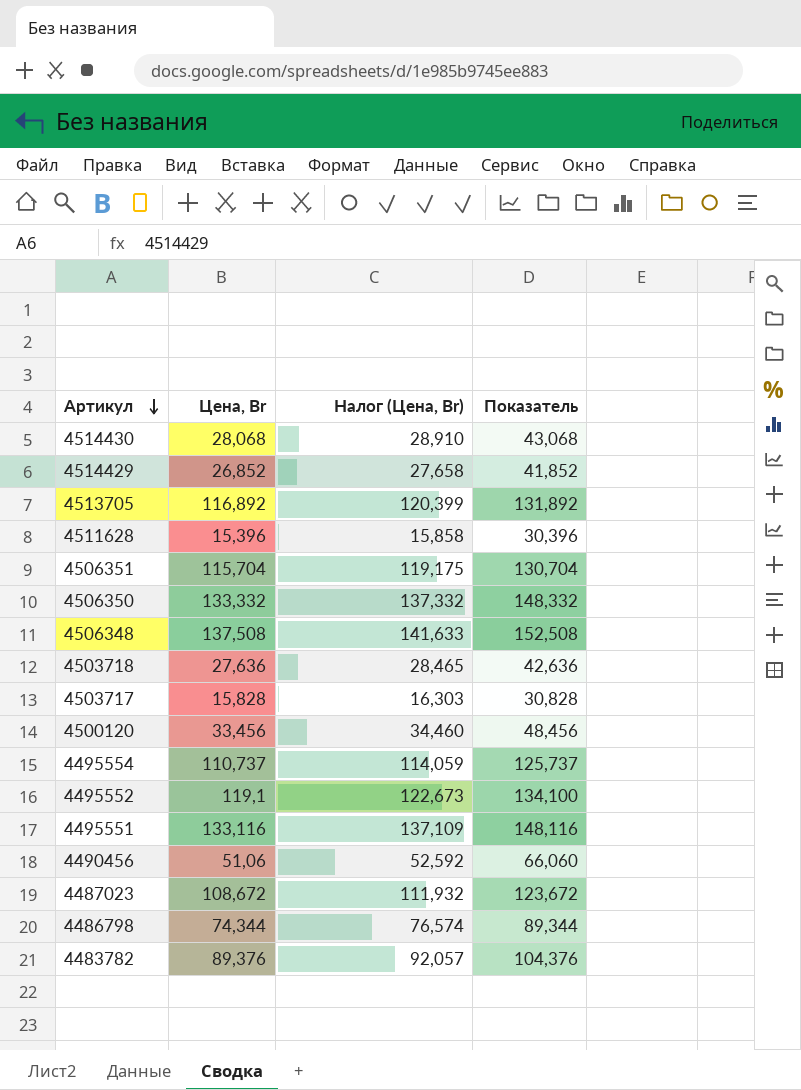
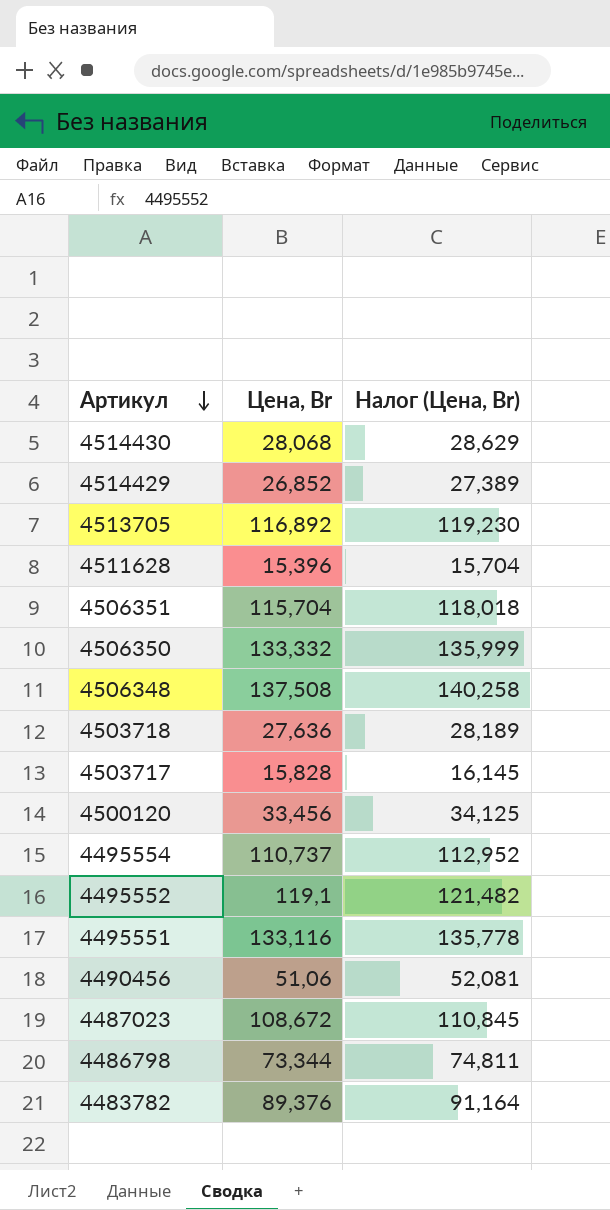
column Показатель | formula: [Цена, Br] + 15 -> none
column Налог (Цена, Br) | formula: [Цена, Br] * 1,03 -> [Цена, Br] * 1,02
4486798 | Цена, Br: 74,344 -> 73,344

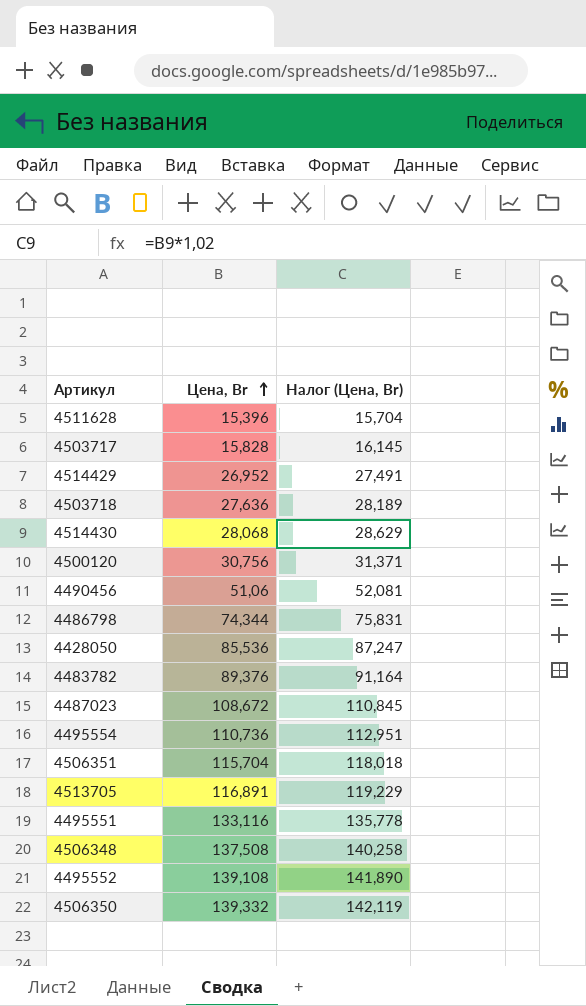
row order: Артикул descending -> Цена, Br ascending
4514429 | Цена, Br: 26,852 -> 26,952
4514429 | Налог (Цена, Br): 27,389 -> 27,491
4500120 | Цена, Br: 33,456 -> 30,756
4500120 | Налог (Цена, Br): 34,125 -> 31,371
4486798 | Цена, Br: 73,344 -> 74,344
4486798 | Налог (Цена, Br): 74,811 -> 75,831
row 4428050: none -> 85,536 | 87,247
4495554 | Цена, Br: 110,737 -> 110,736
4495554 | Налог (Цена, Br): 112,952 -> 112,951
4513705 | Цена, Br: 116,892 -> 116,891
4513705 | Налог (Цена, Br): 119,230 -> 119,229
4495552 | Цена, Br: 119,1 -> 139,108
4495552 | Налог (Цена, Br): 121,482 -> 141,890
4506350 | Цена, Br: 133,332 -> 139,332
4506350 | Налог (Цена, Br): 135,999 -> 142,119

